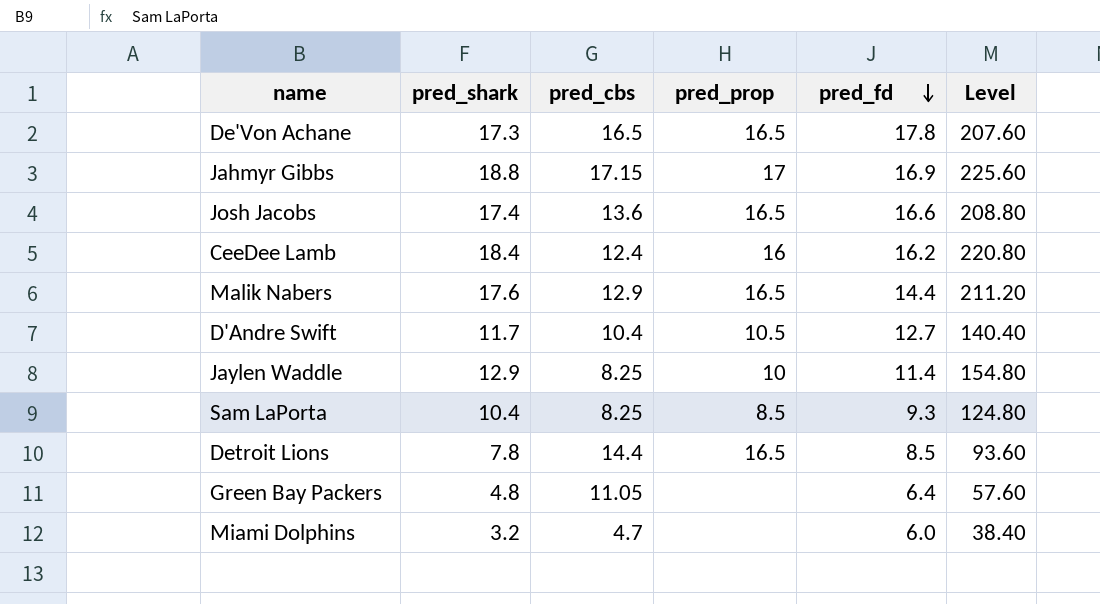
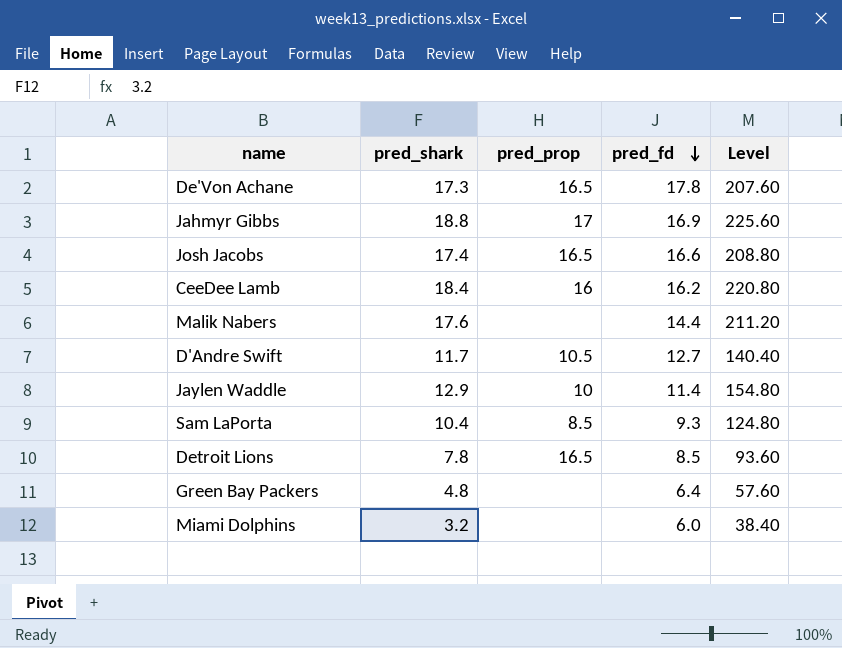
column pred_cbs | position: 3 -> none
Malik Nabers | pred_prop: 16.5 -> none

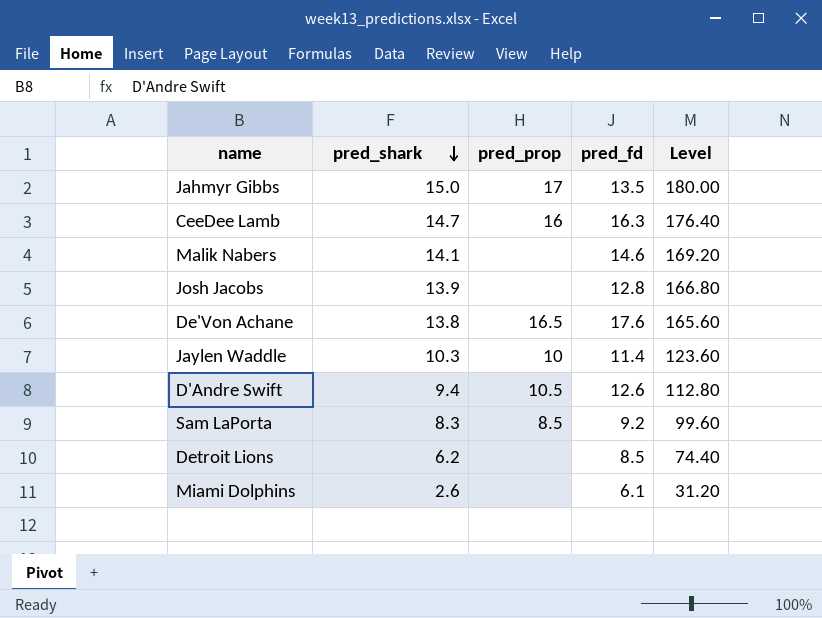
row order: pred_fd descending -> pred_shark descending
row Green Bay Packers: 4.8 | none | 6.4 | 57.60 -> none
Jahmyr Gibbs | pred_shark: 18.8 -> 15.0
Jahmyr Gibbs | pred_fd: 16.9 -> 13.5
Jahmyr Gibbs | Level: 225.60 -> 180.00
CeeDee Lamb | pred_shark: 18.4 -> 14.7
CeeDee Lamb | pred_fd: 16.2 -> 16.3
CeeDee Lamb | Level: 220.80 -> 176.40
Malik Nabers | pred_shark: 17.6 -> 14.1
Malik Nabers | pred_fd: 14.4 -> 14.6
Malik Nabers | Level: 211.20 -> 169.20
Josh Jacobs | pred_shark: 17.4 -> 13.9
Josh Jacobs | pred_prop: 16.5 -> none
Josh Jacobs | pred_fd: 16.6 -> 12.8
Josh Jacobs | Level: 208.80 -> 166.80
De'Von Achane | pred_shark: 17.3 -> 13.8
De'Von Achane | pred_fd: 17.8 -> 17.6
De'Von Achane | Level: 207.60 -> 165.60
Jaylen Waddle | pred_shark: 12.9 -> 10.3
Jaylen Waddle | Level: 154.80 -> 123.60
D'Andre Swift | pred_shark: 11.7 -> 9.4
D'Andre Swift | pred_fd: 12.7 -> 12.6
D'Andre Swift | Level: 140.40 -> 112.80
Sam LaPorta | pred_shark: 10.4 -> 8.3
Sam LaPorta | pred_fd: 9.3 -> 9.2
Sam LaPorta | Level: 124.80 -> 99.60
Detroit Lions | pred_shark: 7.8 -> 6.2
Detroit Lions | pred_prop: 16.5 -> none
Detroit Lions | Level: 93.60 -> 74.40
Miami Dolphins | pred_shark: 3.2 -> 2.6
Miami Dolphins | pred_fd: 6.0 -> 6.1
Miami Dolphins | Level: 38.40 -> 31.20

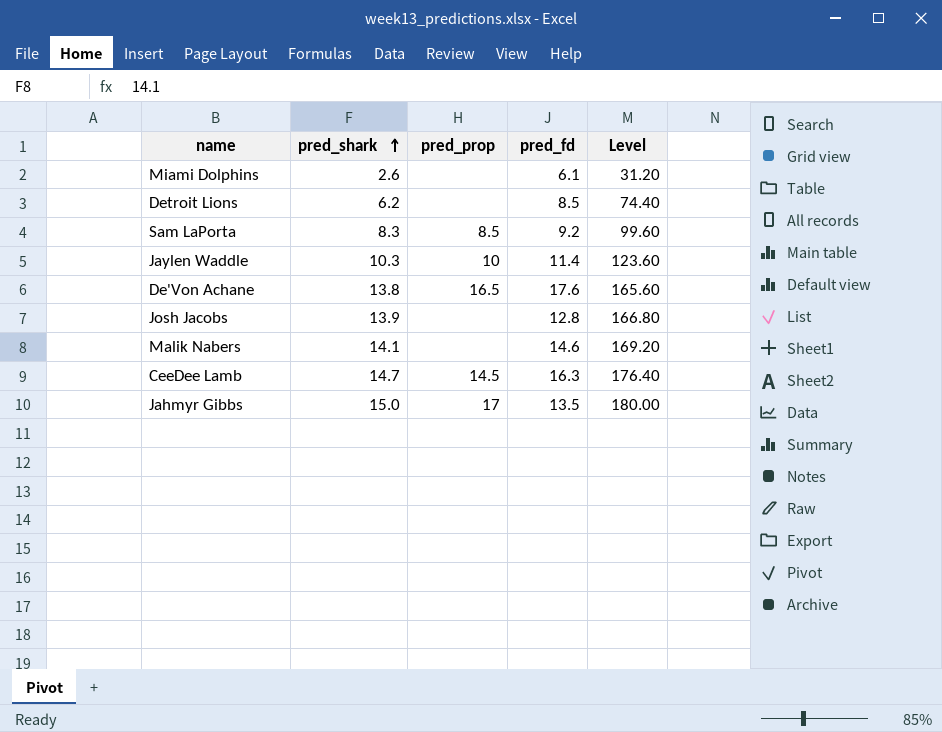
row order: pred_shark descending -> pred_shark ascending
row D'Andre Swift: 9.4 | 10.5 | 12.6 | 112.80 -> none
CeeDee Lamb | pred_prop: 16 -> 14.5

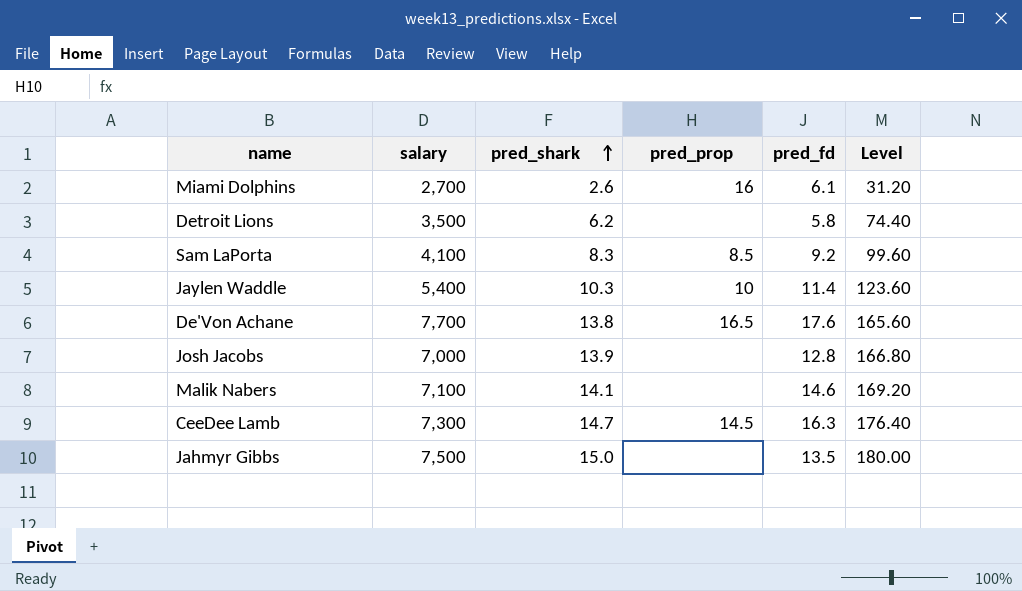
column salary | position: none -> 2
Miami Dolphins | pred_prop: none -> 16
Detroit Lions | pred_fd: 8.5 -> 5.8
Jahmyr Gibbs | pred_prop: 17 -> none

